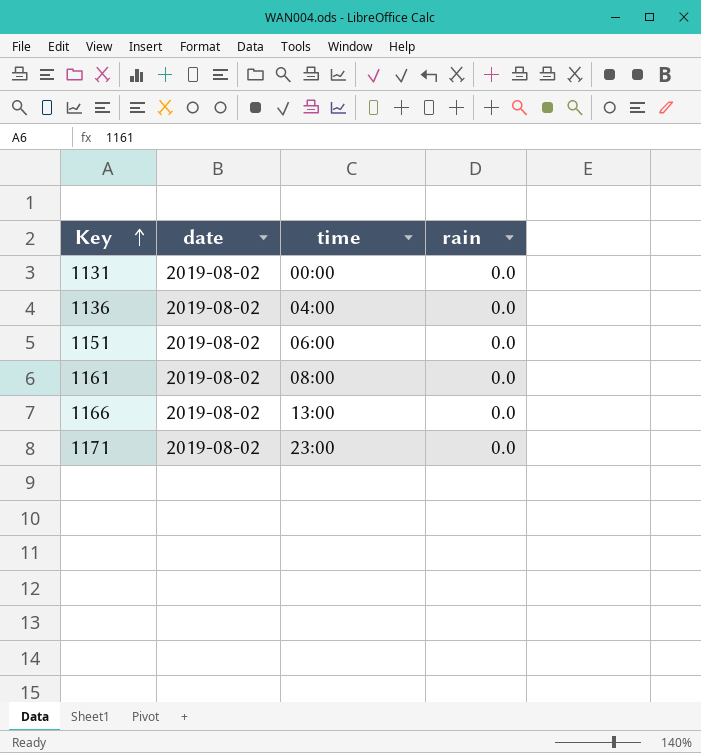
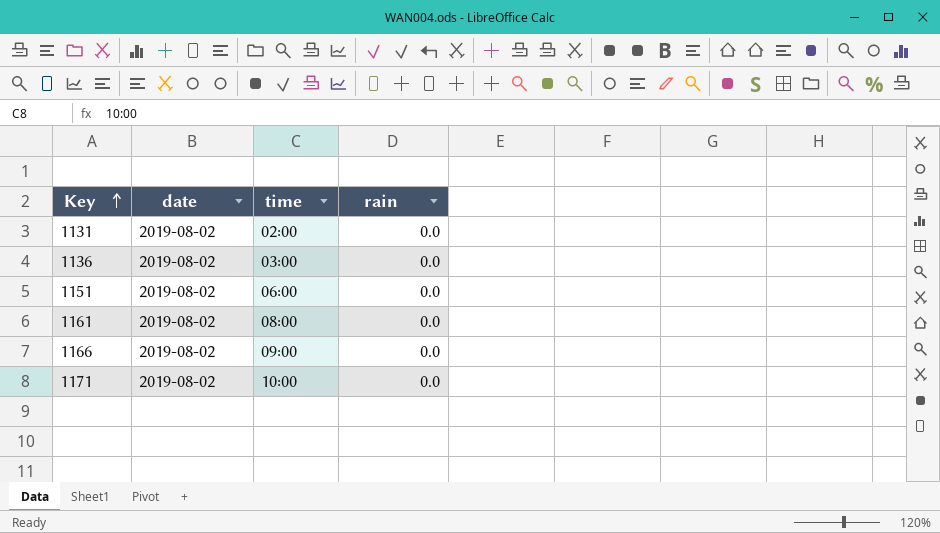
1131 | time: 00:00 -> 02:00
1136 | time: 04:00 -> 03:00
1166 | time: 13:00 -> 09:00
1171 | time: 23:00 -> 10:00

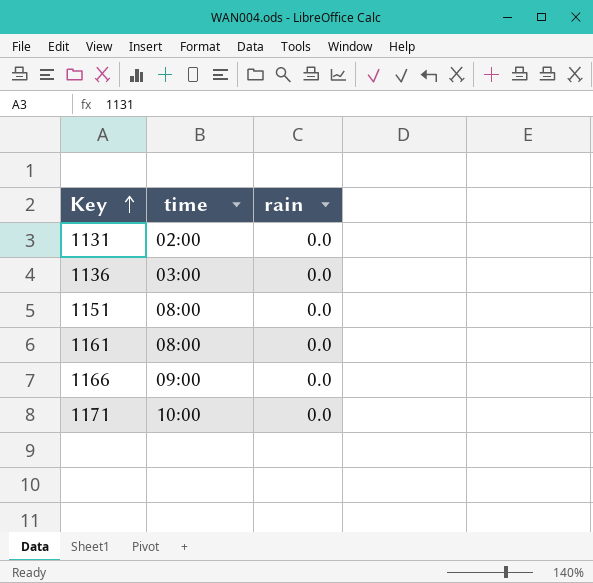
column date | position: 2 -> none
1151 | time: 06:00 -> 08:00

